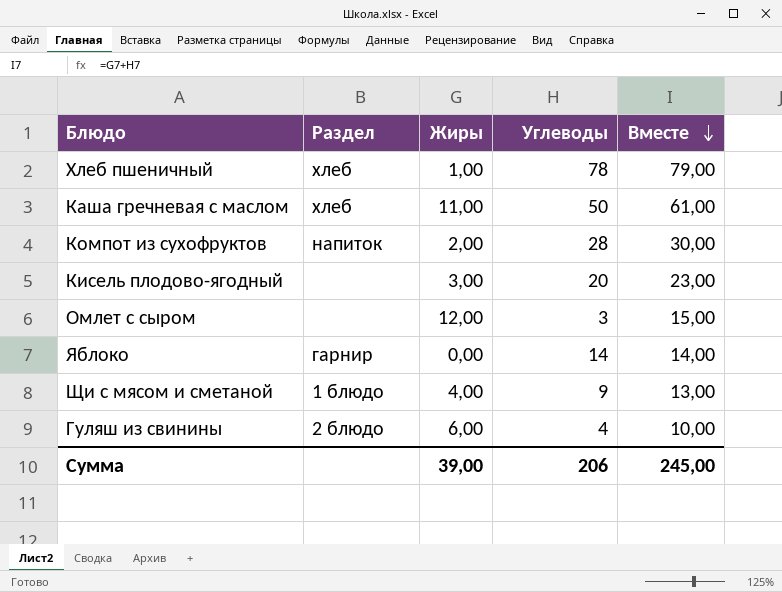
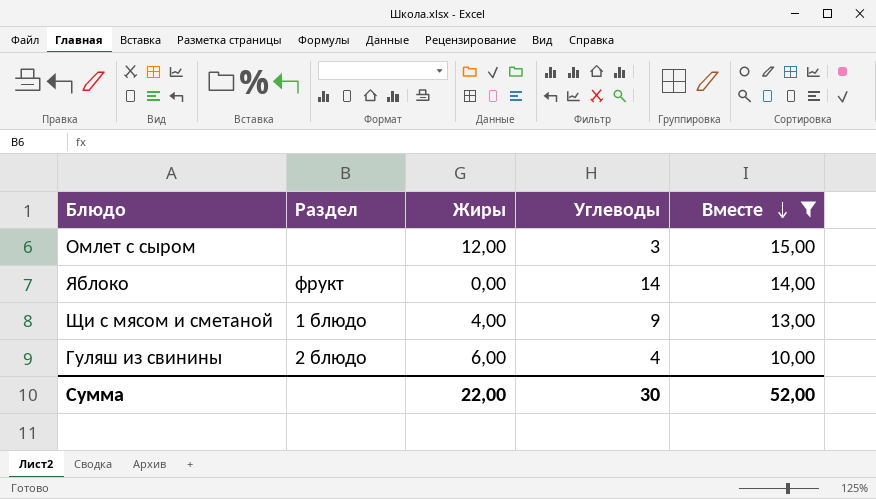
filter: none -> Вместе <= 15,00
Яблоко | Раздел: гарнир -> фрукт
Сумма | Жиры: 39,00 -> 22,00
Сумма | Углеводы: 206 -> 30
Сумма | Вместе: 245,00 -> 52,00

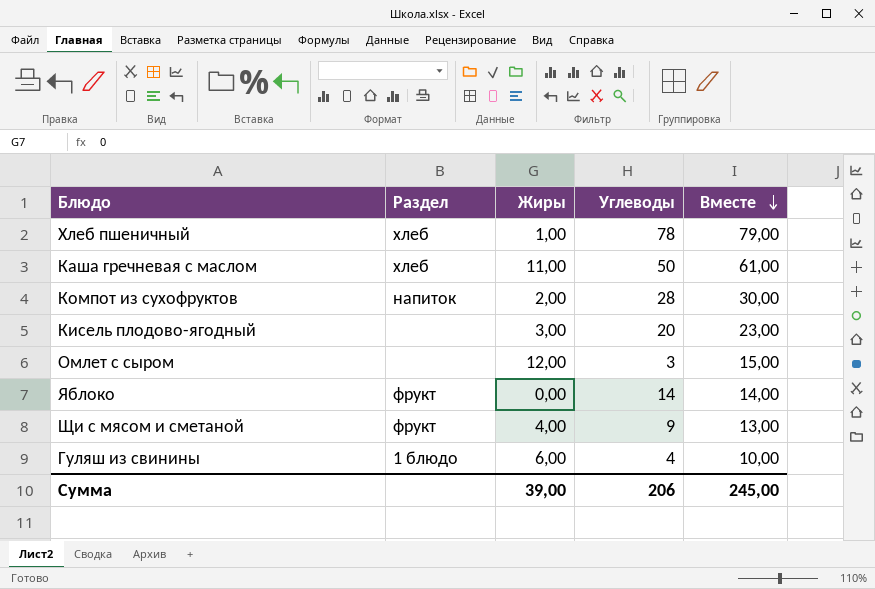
filter: Вместе <= 15,00 -> none
Щи с мясом и сметаной | Раздел: 1 блюдо -> фрукт
Гуляш из свинины | Раздел: 2 блюдо -> 1 блюдо
Сумма | Жиры: 22,00 -> 39,00
Сумма | Углеводы: 30 -> 206
Сумма | Вместе: 52,00 -> 245,00

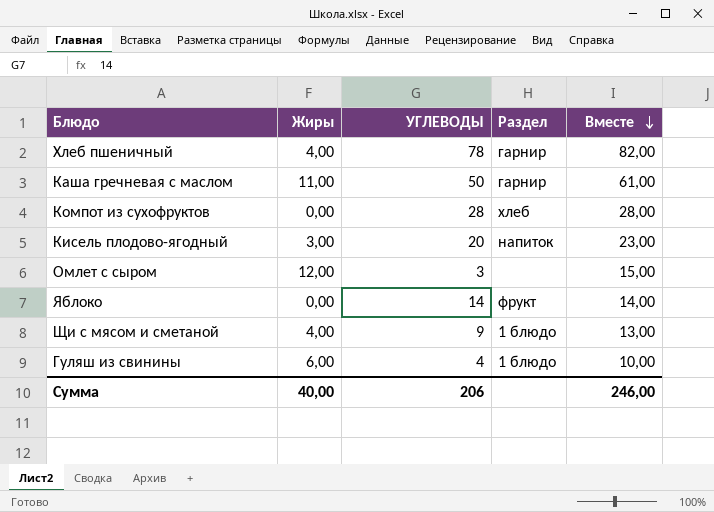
column name: Углеводы -> УГЛЕВОДЫ
column Раздел | position: 2 -> 4
Хлеб пшеничный | Жиры: 1,00 -> 4,00
Хлеб пшеничный | Раздел: хлеб -> гарнир
Хлеб пшеничный | Вместе: 79,00 -> 82,00
Каша гречневая с маслом | Раздел: хлеб -> гарнир
Компот из сухофруктов | Жиры: 2,00 -> 0,00
Компот из сухофруктов | Раздел: напиток -> хлеб
Компот из сухофруктов | Вместе: 30,00 -> 28,00
Кисель плодово-ягодный | Раздел: none -> напиток
Щи с мясом и сметаной | Раздел: фрукт -> 1 блюдо
Сумма | Жиры: 39,00 -> 40,00
Сумма | Вместе: 245,00 -> 246,00

